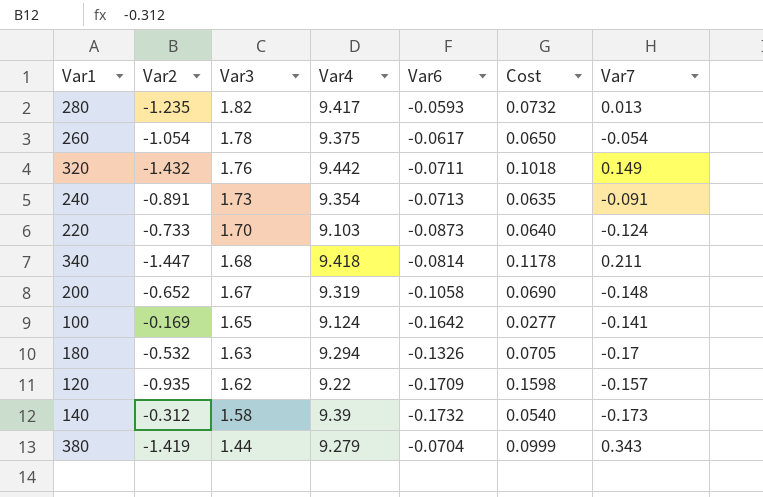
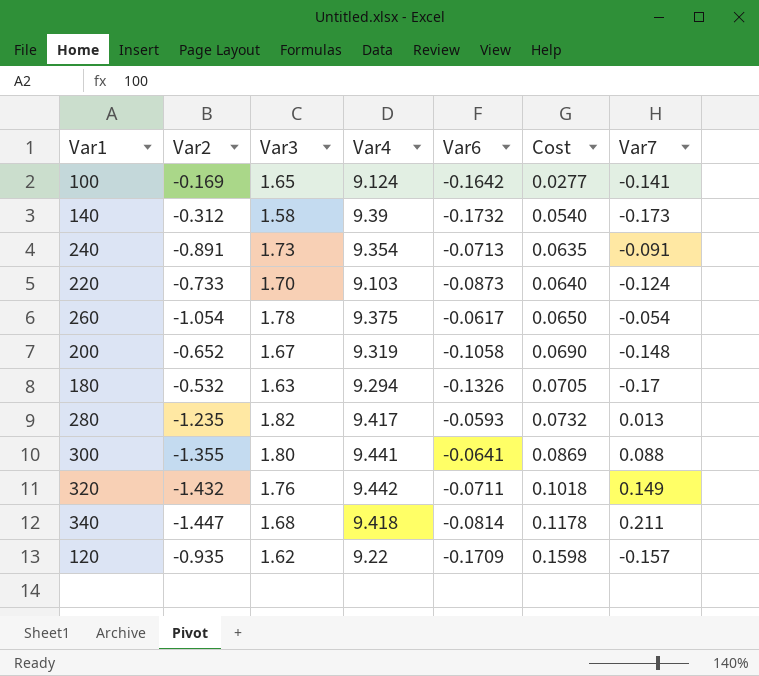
row order: Var3 descending -> Cost ascending
row 380: -1.419 | 1.44 | 9.279 | -0.0704 | 0.0999 | 0.343 -> none
row 300: none -> -1.355 | 1.80 | 9.441 | -0.0641 | 0.0869 | 0.088

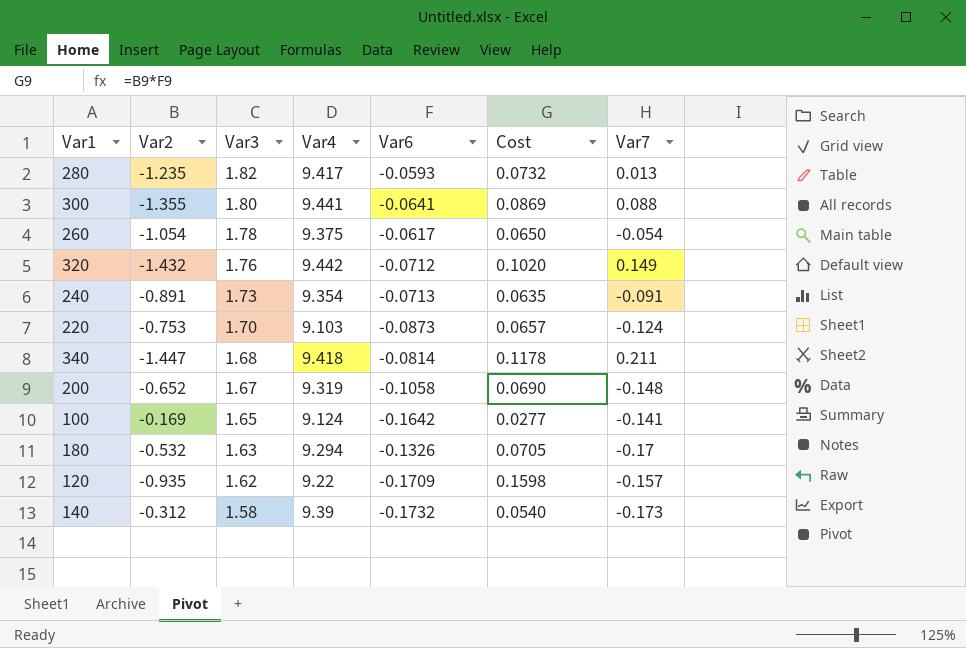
row order: Cost ascending -> Var3 descending
320 | Var6: -0.0711 -> -0.0712
320 | Cost: 0.1018 -> 0.1020
220 | Var2: -0.733 -> -0.753
220 | Cost: 0.0640 -> 0.0657

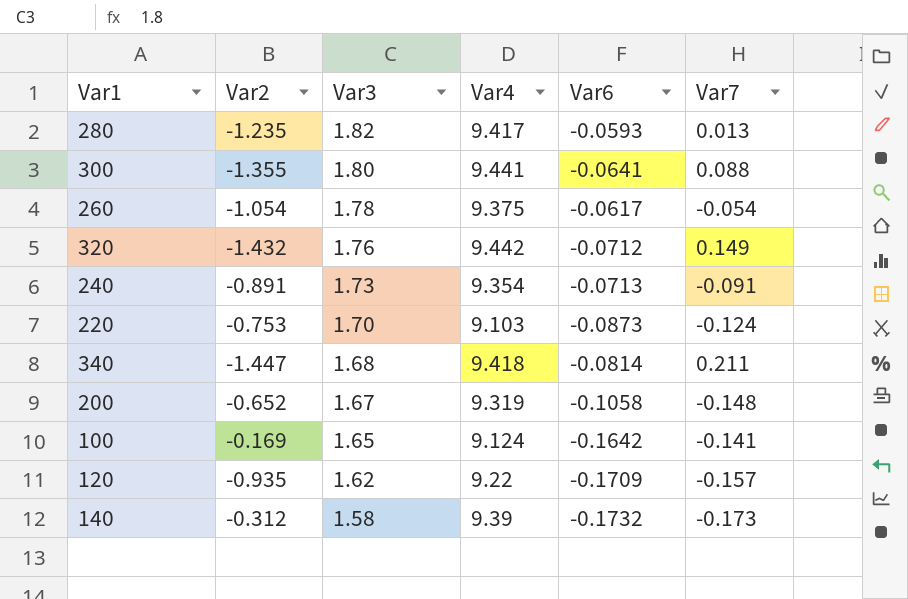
column Cost | formula: [Var2] * [Var6] -> none
row 180: -0.532 | 1.63 | 9.294 | -0.1326 | 0.0705 | -0.17 -> none

